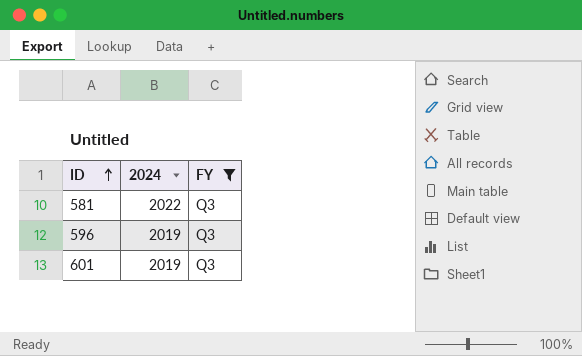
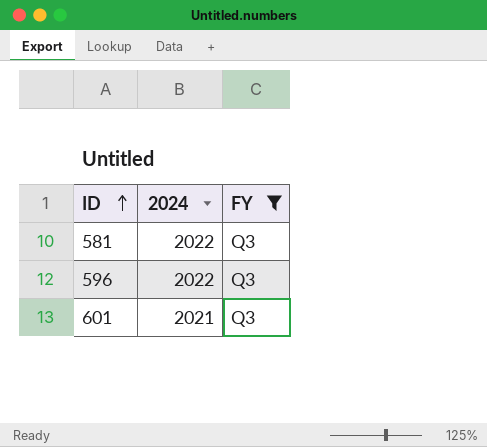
596 | 2024: 2019 -> 2022
601 | 2024: 2019 -> 2021

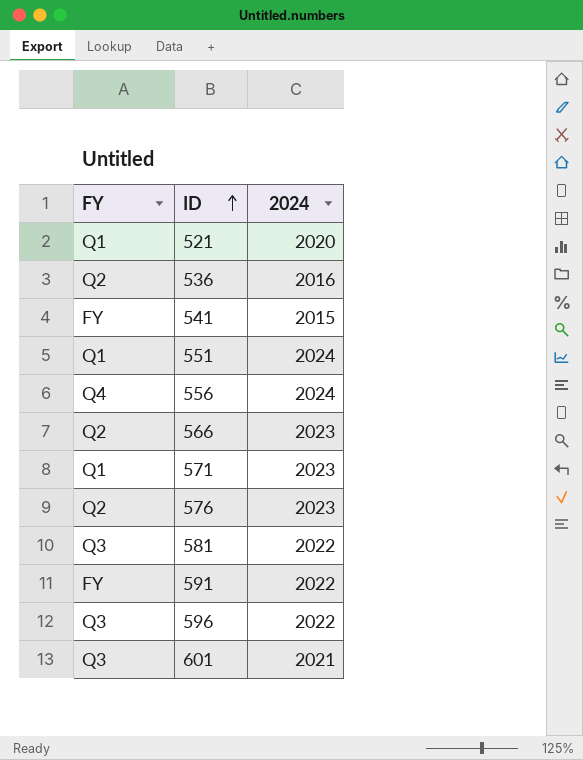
filter: FY = Q3 -> none
column FY | position: 3 -> 1

